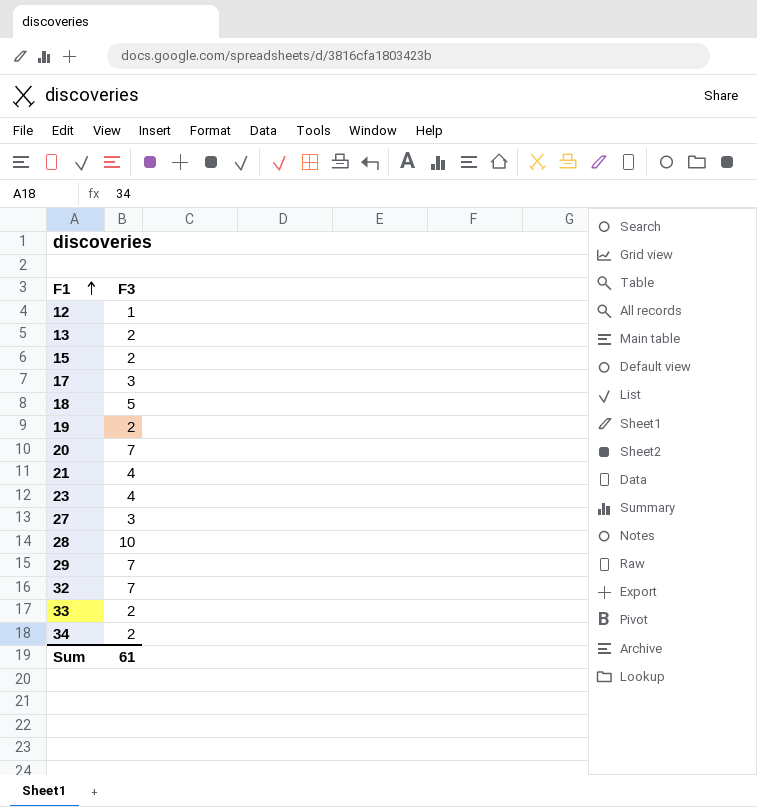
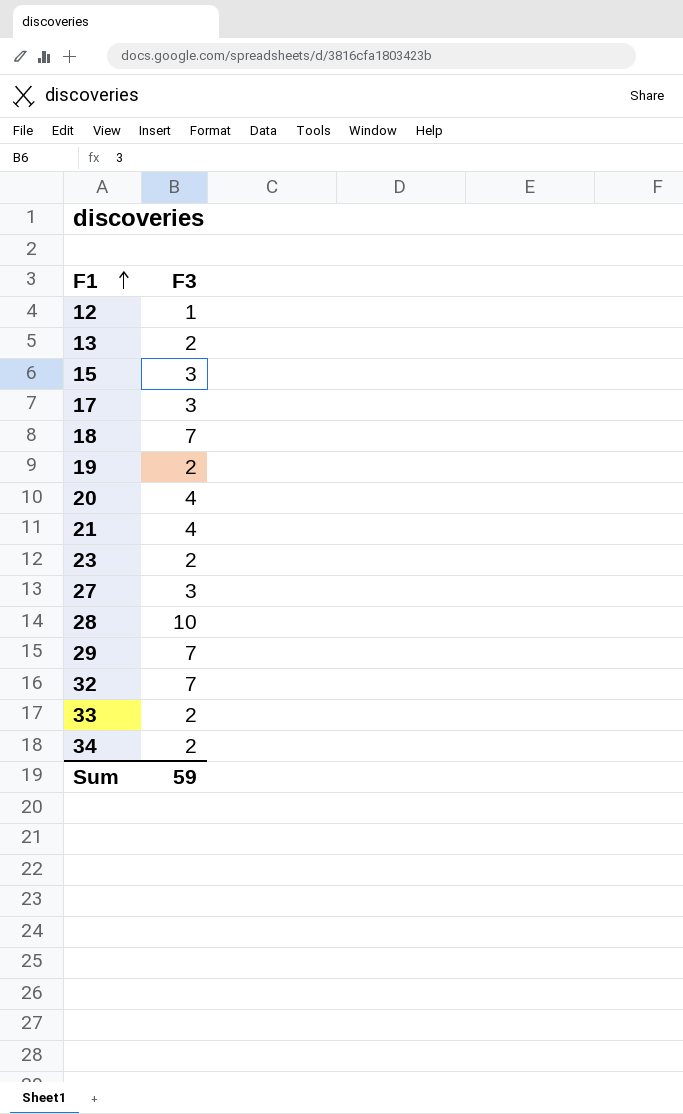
15 | F3: 2 -> 3
18 | F3: 5 -> 7
20 | F3: 7 -> 4
23 | F3: 4 -> 2
Sum | F3: 61 -> 59

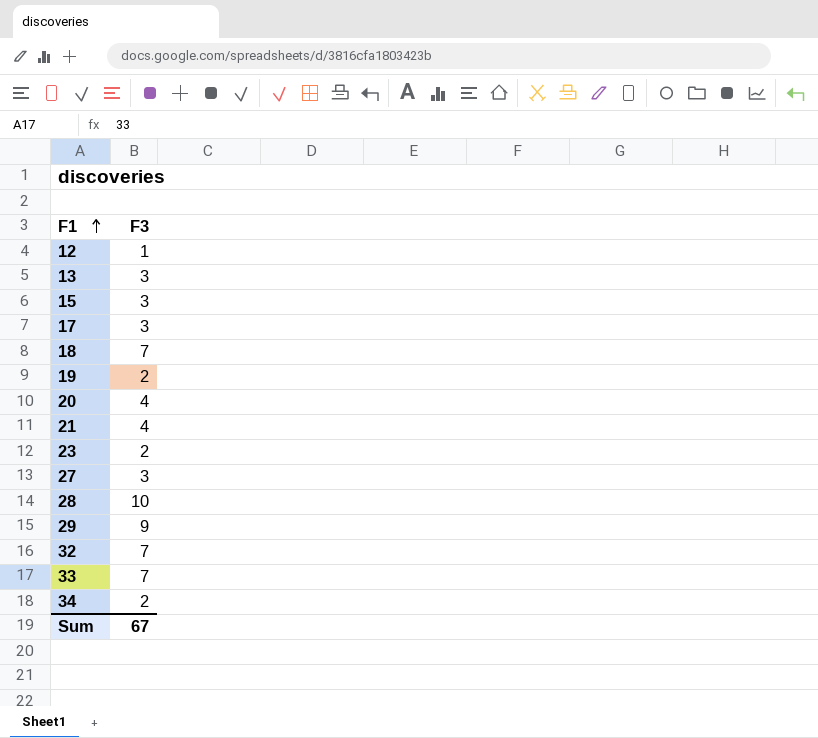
13 | F3: 2 -> 3
29 | F3: 7 -> 9
33 | F3: 2 -> 7
Sum | F3: 59 -> 67

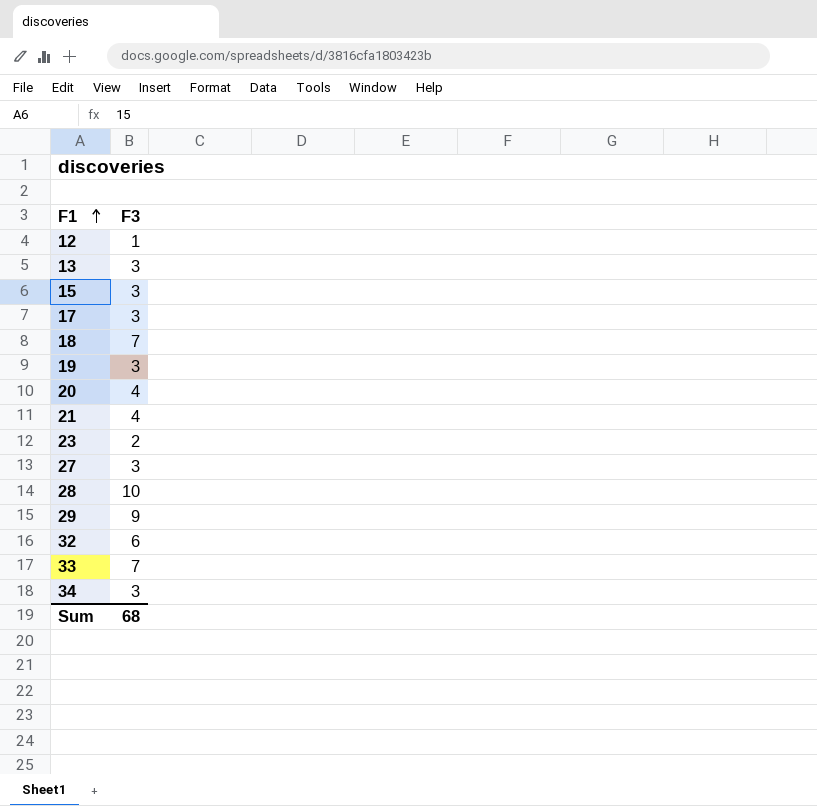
19 | F3: 2 -> 3
32 | F3: 7 -> 6
34 | F3: 2 -> 3
Sum | F3: 67 -> 68

